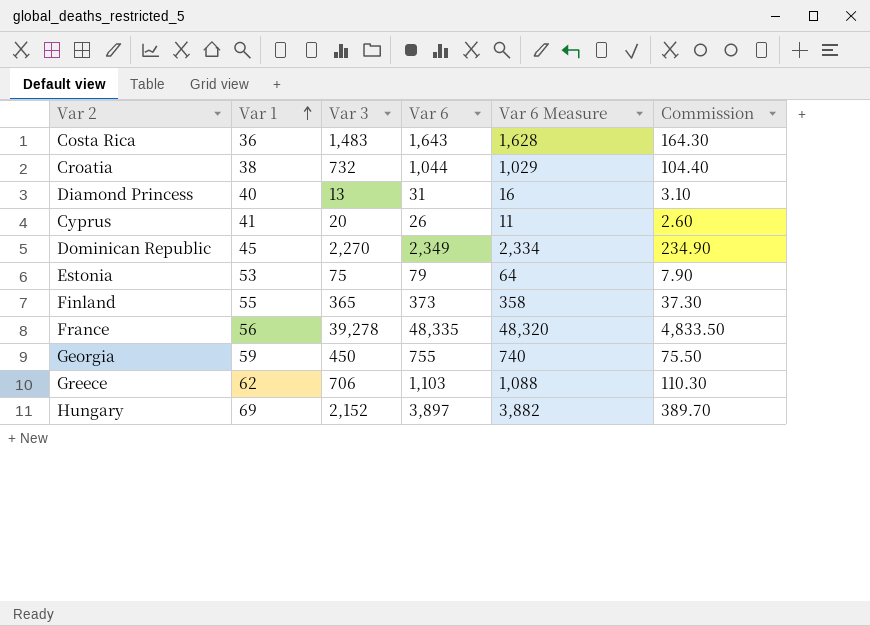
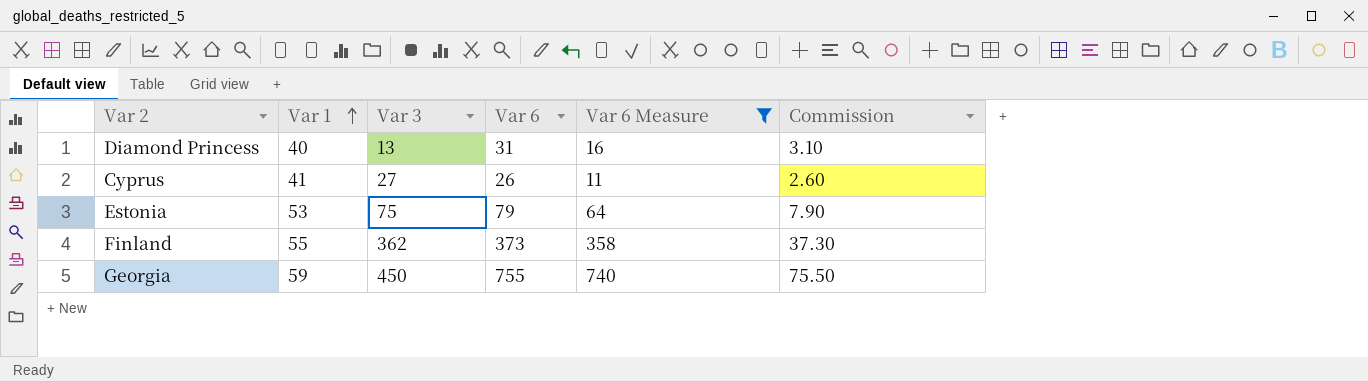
filter: none -> Var 6 Measure <= 740
Cyprus | Var 3: 20 -> 27
Finland | Var 3: 365 -> 362

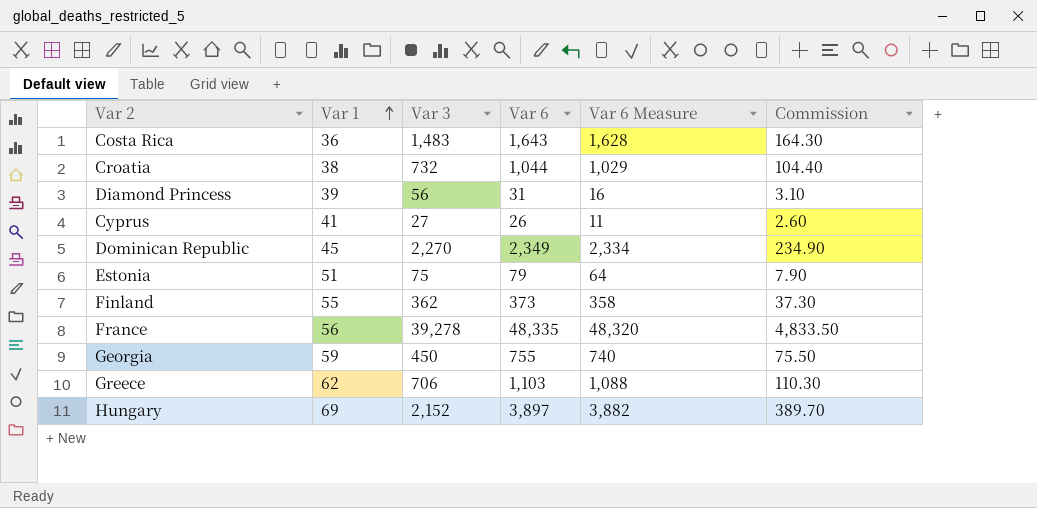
filter: Var 6 Measure <= 740 -> none
Diamond Princess | Var 1: 40 -> 39
Diamond Princess | Var 3: 13 -> 56
Estonia | Var 1: 53 -> 51

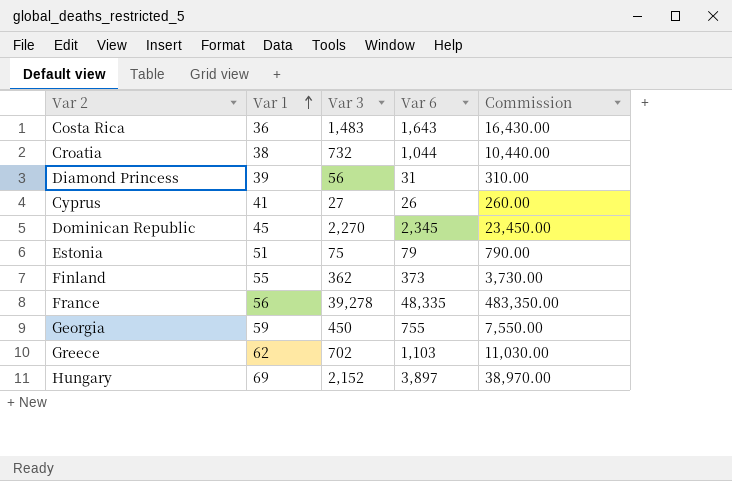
column Var 6 Measure | formula: [Var 6] - 15 -> none
column Commission | formula: [Var 6] * 0.1 -> [Var 6] * 10
Dominican Republic | Var 6: 2,349 -> 2,345
Greece | Var 3: 706 -> 702

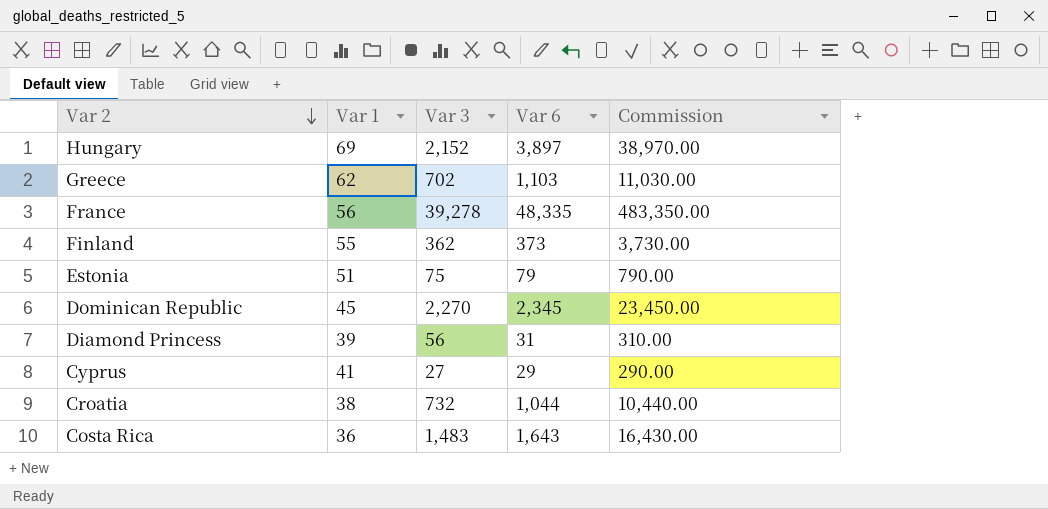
row order: Var 1 ascending -> Var 2 descending
row Georgia: 59 | 450 | 755 | 7,550.00 -> none
Cyprus | Var 6: 26 -> 29
Cyprus | Commission: 260.00 -> 290.00

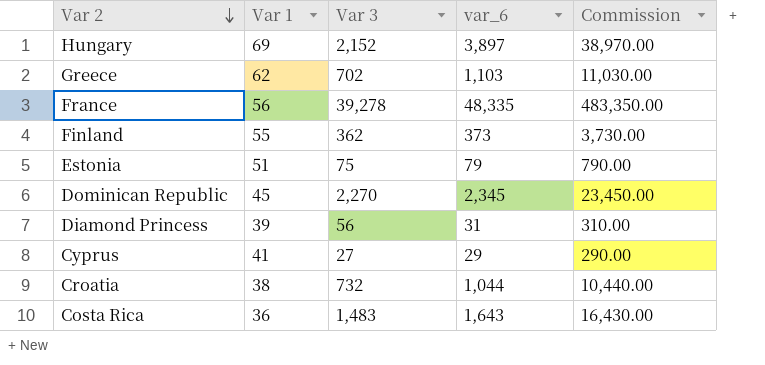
column name: Var 6 -> var_6

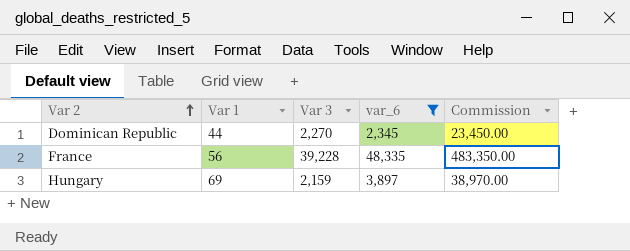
filter: none -> var_6 >= 2,345
row order: Var 2 descending -> Var 2 ascending
Dominican Republic | Var 1: 45 -> 44
France | Var 3: 39,278 -> 39,228
Hungary | Var 3: 2,152 -> 2,159

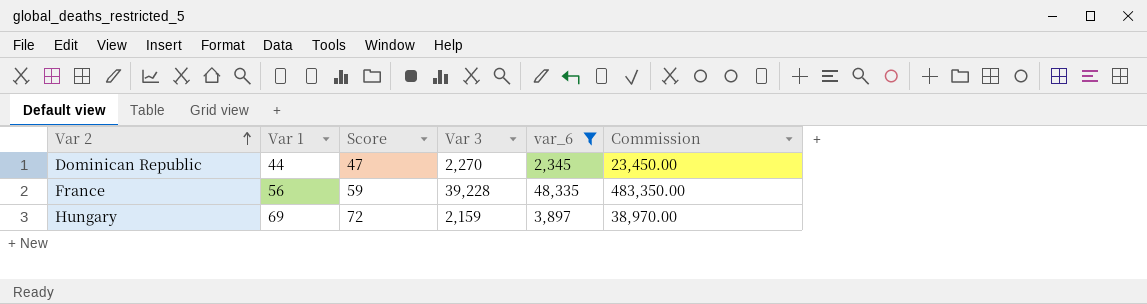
column Score | formula: none -> [Var 1] + 3

